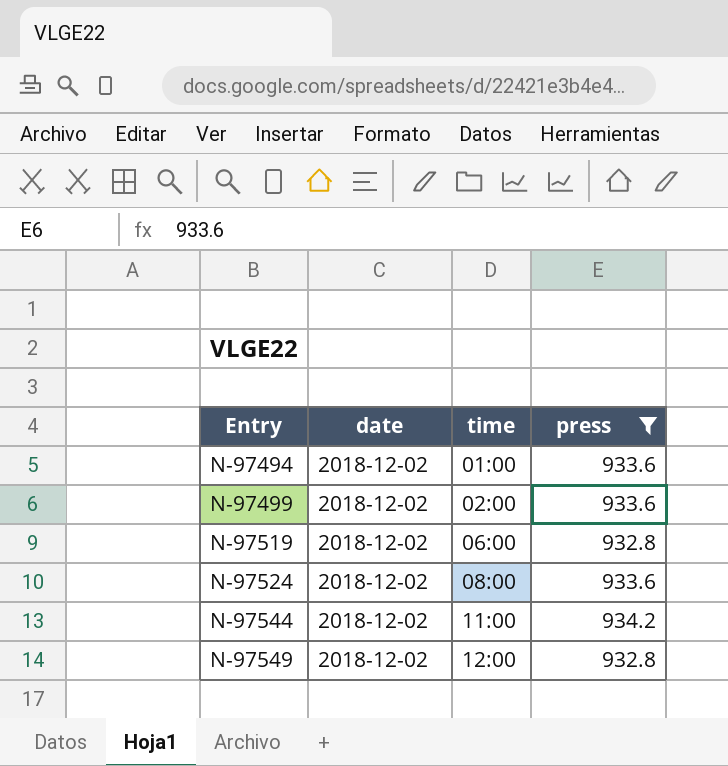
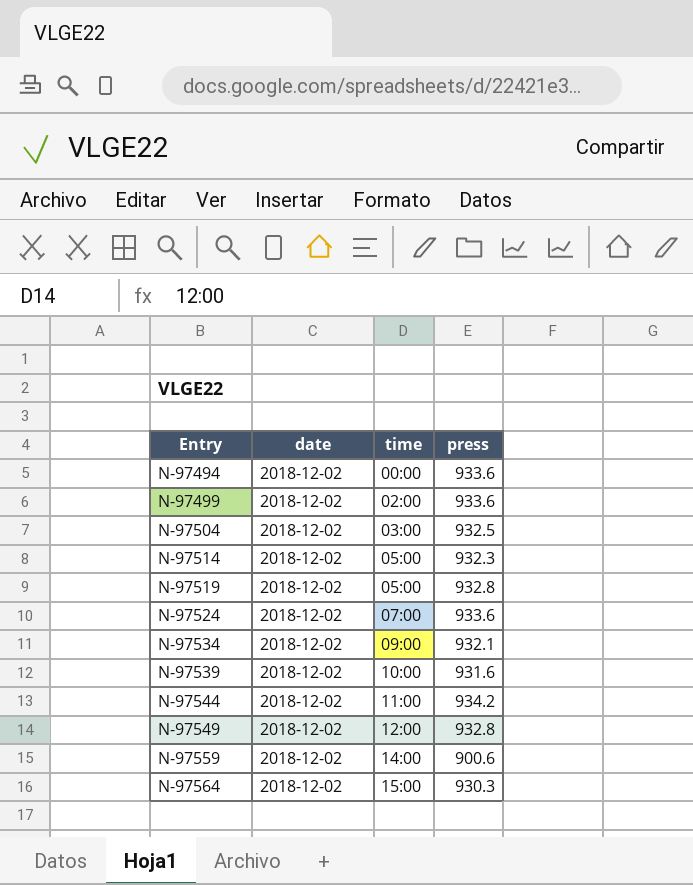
filter: press >= 932.8 -> none
N-97494 | time: 01:00 -> 00:00
N-97519 | time: 06:00 -> 05:00
N-97524 | time: 08:00 -> 07:00

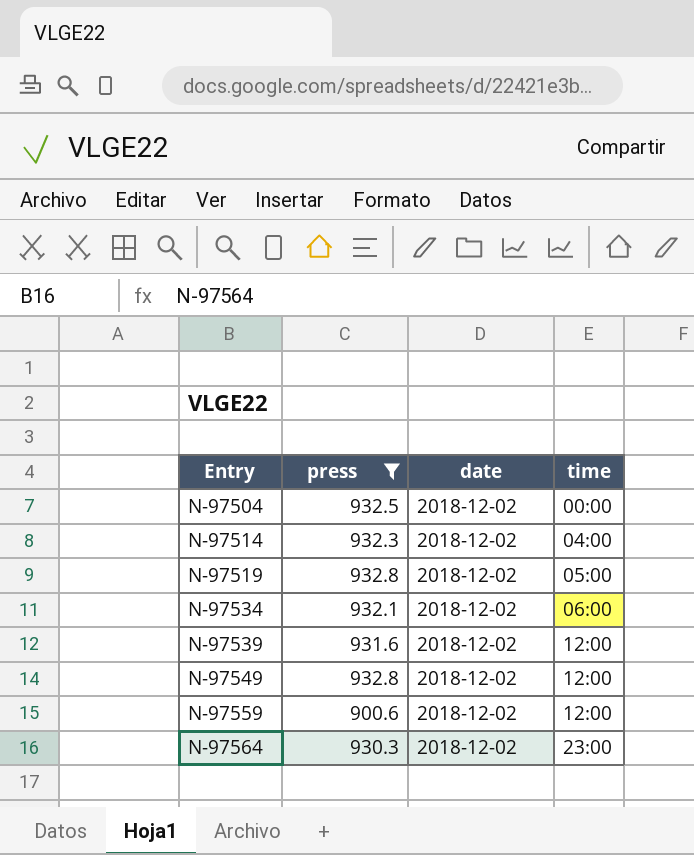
filter: none -> press <= 932.8
column press | position: 4 -> 2
N-97504 | time: 03:00 -> 00:00
N-97514 | time: 05:00 -> 04:00
N-97534 | time: 09:00 -> 06:00
N-97539 | time: 10:00 -> 12:00
N-97559 | time: 14:00 -> 12:00
N-97564 | time: 15:00 -> 23:00

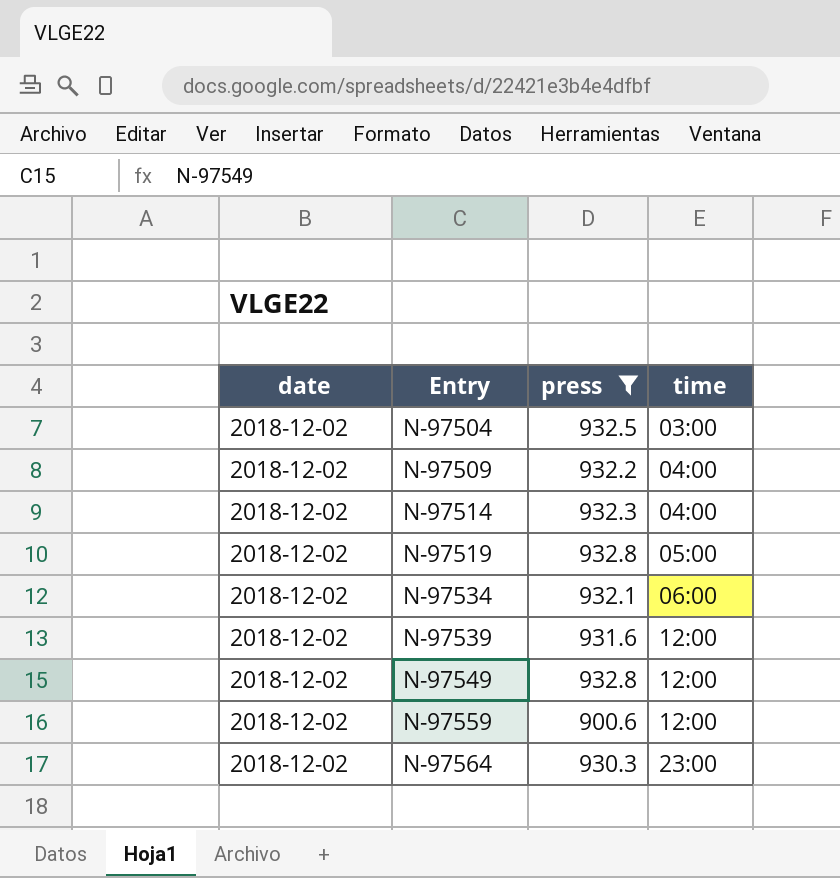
column date | position: 3 -> 1
N-97504 | time: 00:00 -> 03:00
row N-97509: none -> 2018-12-02 | 932.2 | 04:00

